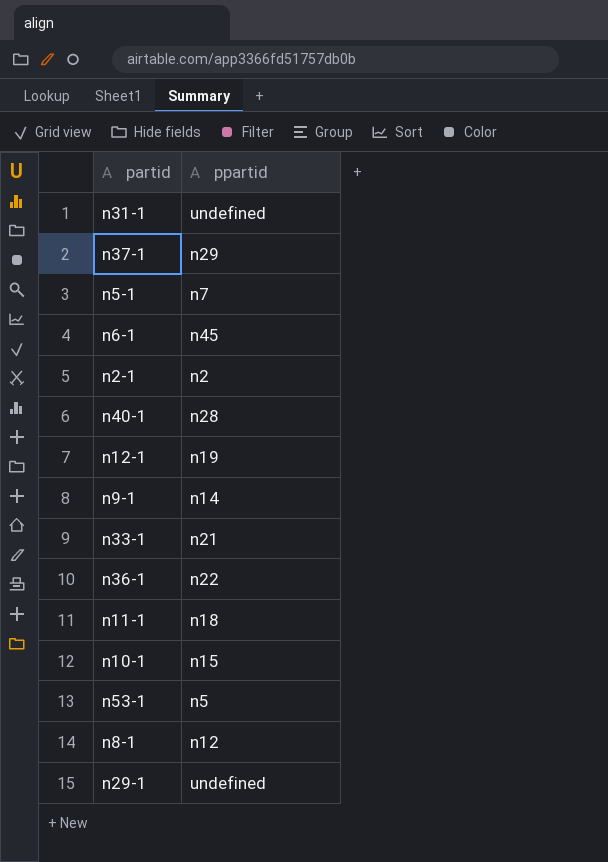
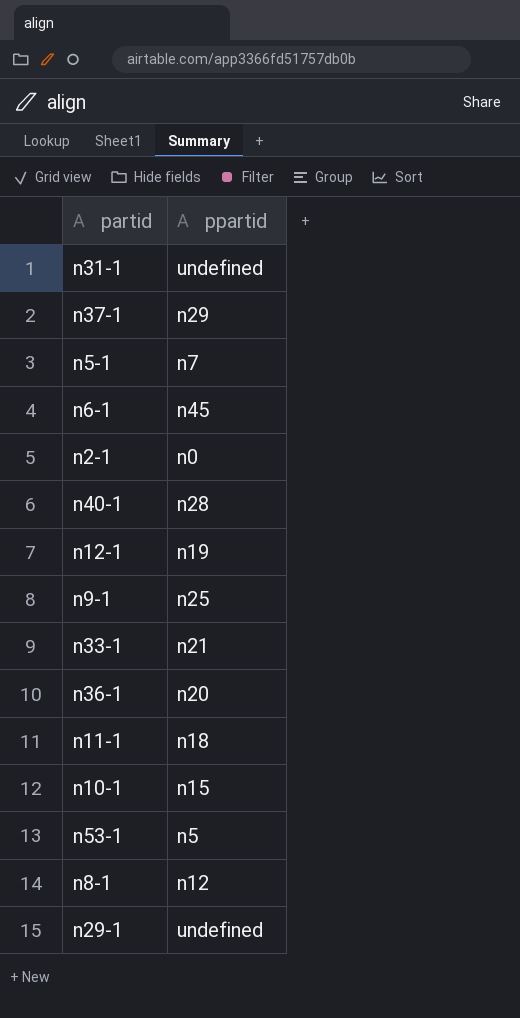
n2-1 | ppartid: n2 -> n0
n9-1 | ppartid: n14 -> n25
n36-1 | ppartid: n22 -> n20

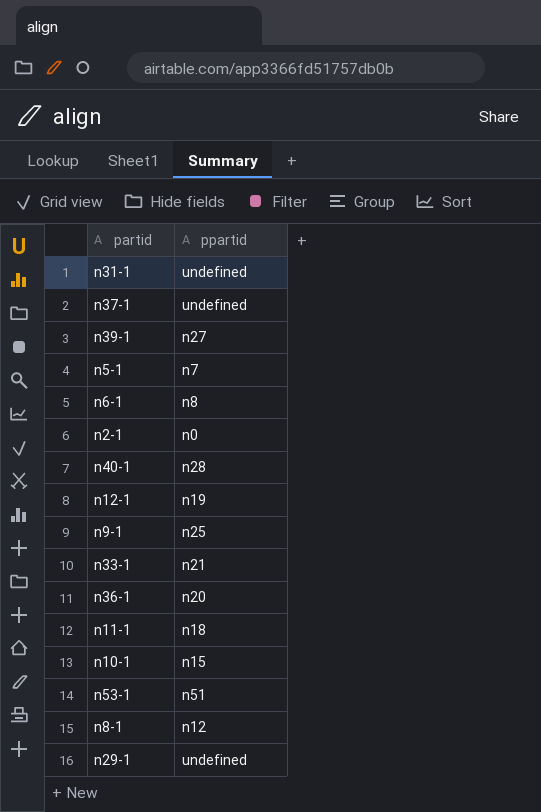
n37-1 | ppartid: n29 -> undefined
row n39-1: none -> n27
n6-1 | ppartid: n45 -> n8
n53-1 | ppartid: n5 -> n51

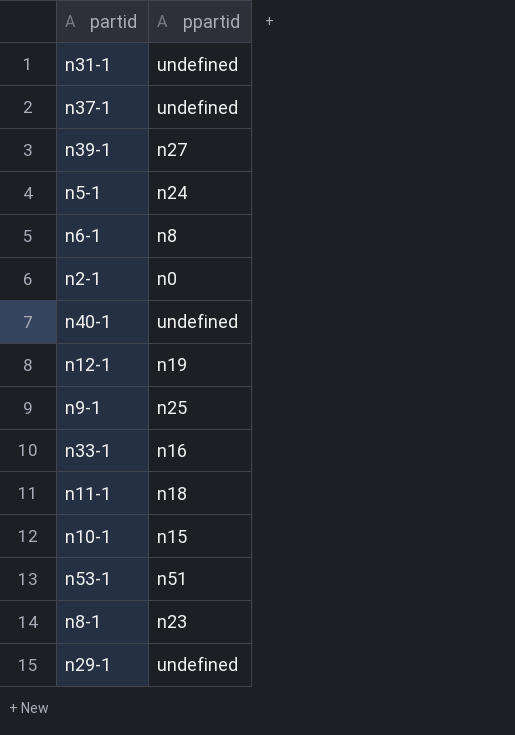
row n36-1: n20 -> none
n5-1 | ppartid: n7 -> n24
n40-1 | ppartid: n28 -> undefined
n33-1 | ppartid: n21 -> n16
n8-1 | ppartid: n12 -> n23

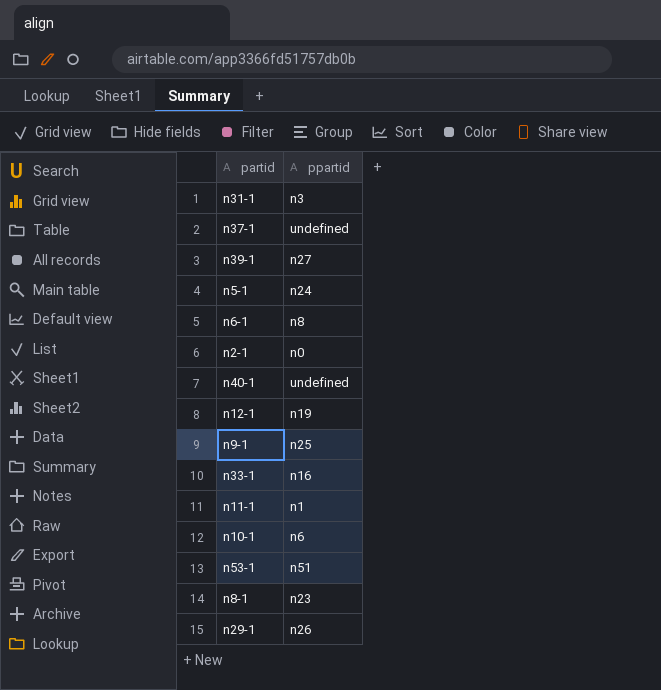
n31-1 | ppartid: undefined -> n3
n11-1 | ppartid: n18 -> n1
n10-1 | ppartid: n15 -> n6
n29-1 | ppartid: undefined -> n26

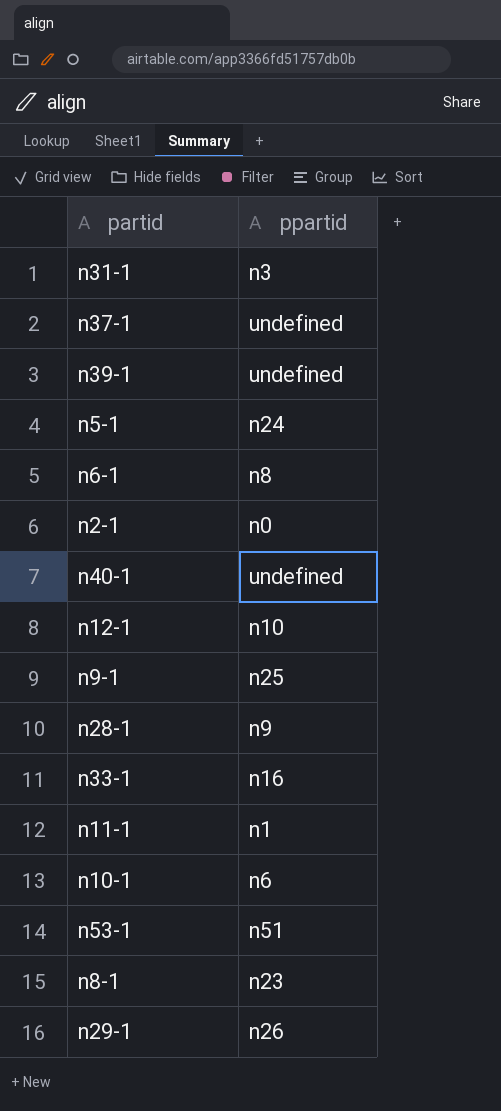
n39-1 | ppartid: n27 -> undefined
n12-1 | ppartid: n19 -> n10
row n28-1: none -> n9

